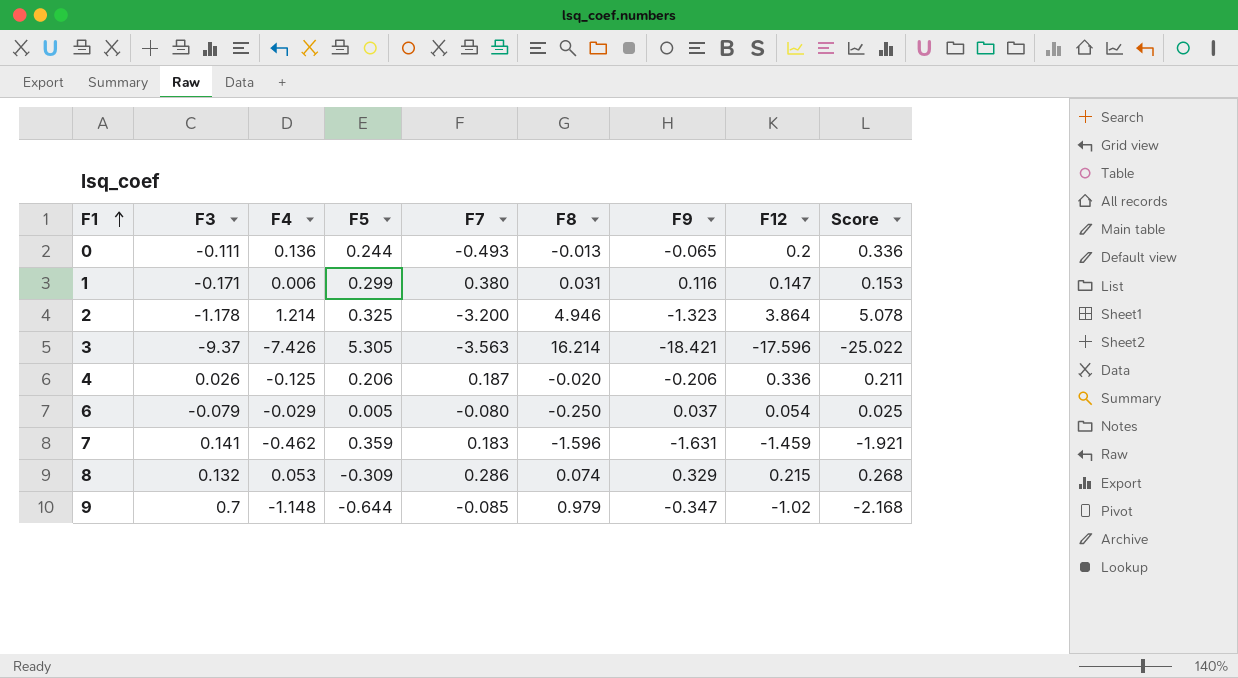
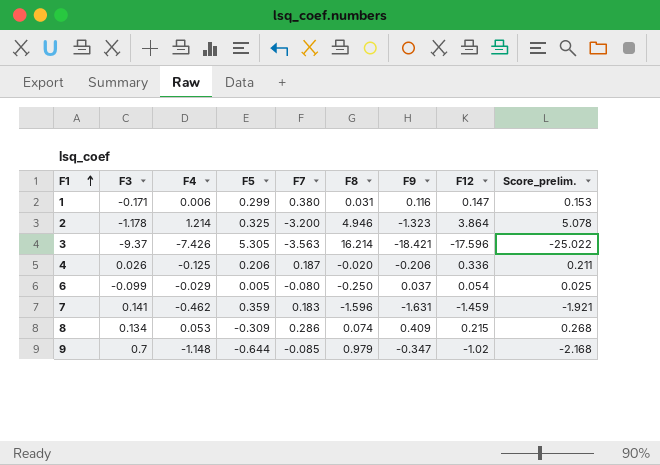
column name: Score -> Score_prelim.
row 0: -0.111 | 0.136 | 0.244 | -0.493 | -0.013 | -0.065 | 0.2 | 0.336 -> none
6 | F3: -0.079 -> -0.099
8 | F3: 0.132 -> 0.134
8 | F9: 0.329 -> 0.409

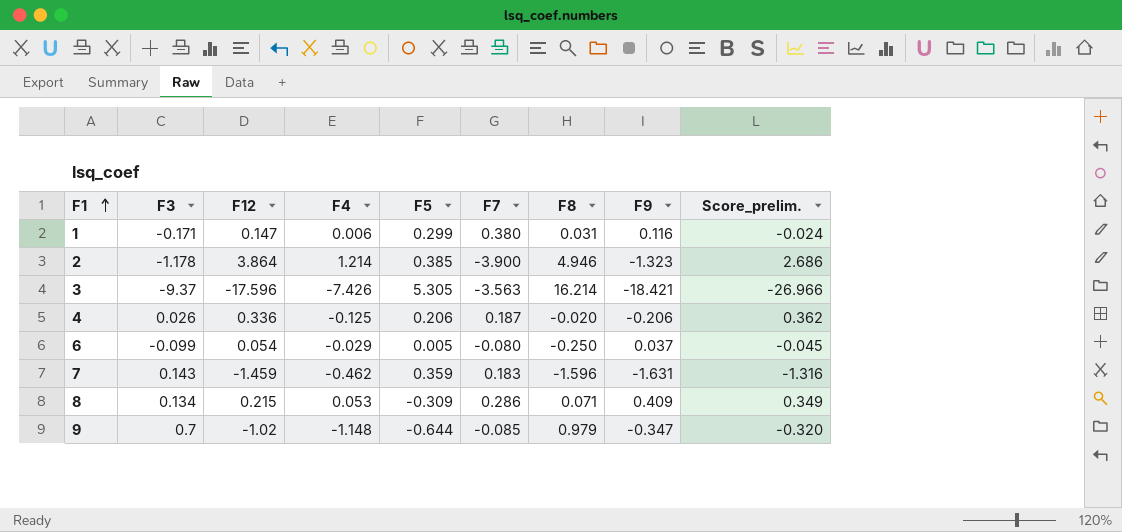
column F12 | position: 8 -> 3
column Score_prelim. | formula: [F4] + [F12] -> [F3] + [F12]
2 | F5: 0.325 -> 0.385
2 | F7: -3.200 -> -3.900
7 | F3: 0.141 -> 0.143
8 | F8: 0.074 -> 0.071

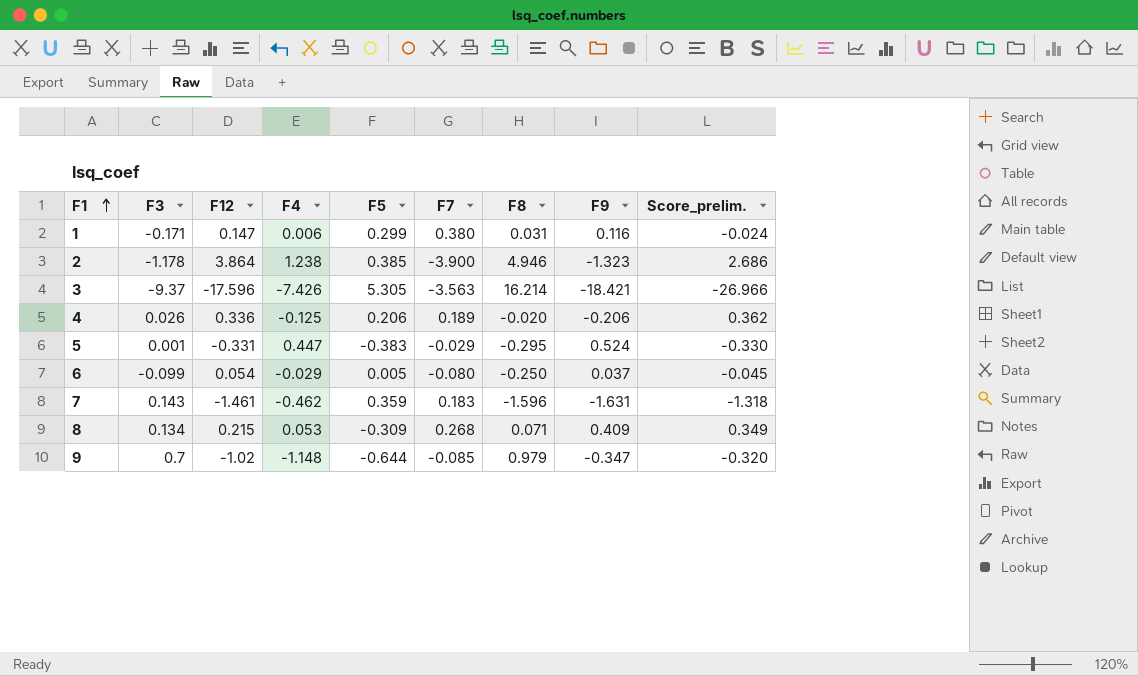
2 | F4: 1.214 -> 1.238
4 | F7: 0.187 -> 0.189
row 5: none -> 0.001 | -0.331 | 0.447 | -0.383 | -0.029 | -0.295 | 0.524 | -0.330
7 | F12: -1.459 -> -1.461
7 | Score_prelim.: -1.316 -> -1.318
8 | F7: 0.286 -> 0.268

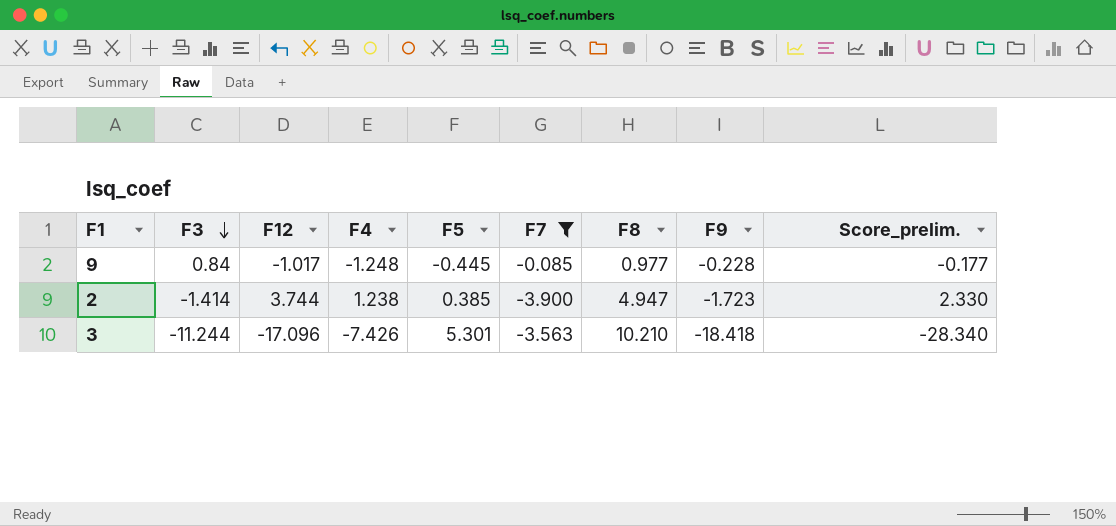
filter: none -> F7 <= -0.085
row order: F1 ascending -> F3 descending
9 | F3: 0.7 -> 0.84
9 | F12: -1.02 -> -1.017
9 | F4: -1.148 -> -1.248
9 | F5: -0.644 -> -0.445
9 | F8: 0.979 -> 0.977
9 | F9: -0.347 -> -0.228
9 | Score_prelim.: -0.320 -> -0.177
2 | F3: -1.178 -> -1.414
2 | F12: 3.864 -> 3.744
2 | F8: 4.946 -> 4.947
2 | F9: -1.323 -> -1.723
2 | Score_prelim.: 2.686 -> 2.330
3 | F3: -9.37 -> -11.244
3 | F12: -17.596 -> -17.096
3 | F5: 5.305 -> 5.301
3 | F8: 16.214 -> 10.210
3 | F9: -18.421 -> -18.418
3 | Score_prelim.: -26.966 -> -28.340

